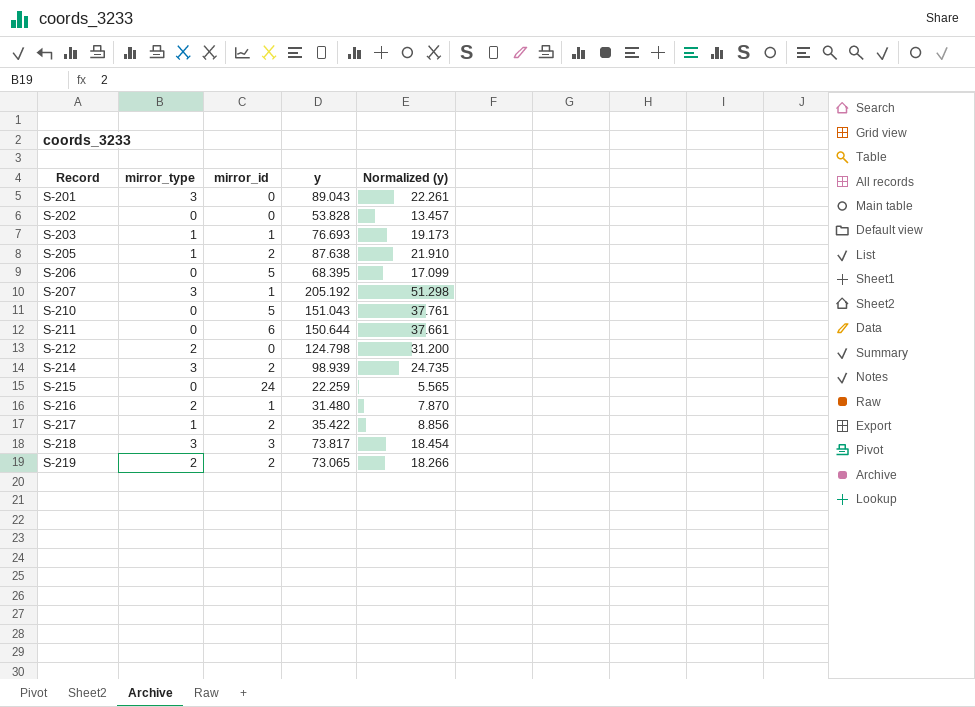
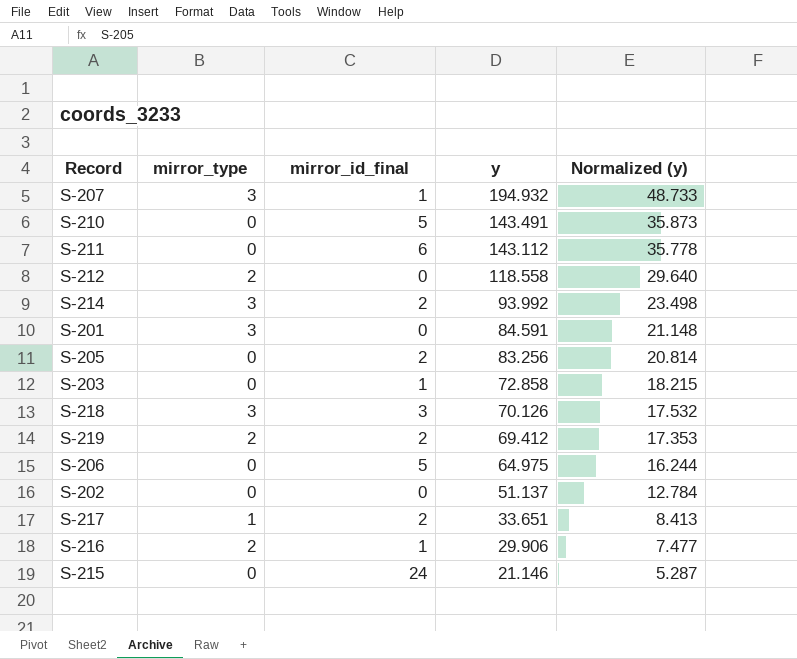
row order: Record ascending -> y descending
column name: mirror_id -> mirror_id_final
S-207 | y: 205.192 -> 194.932
S-207 | Normalized (y): 51.298 -> 48.733
S-210 | y: 151.043 -> 143.491
S-210 | Normalized (y): 37.761 -> 35.873
S-211 | y: 150.644 -> 143.112
S-211 | Normalized (y): 37.661 -> 35.778
S-212 | y: 124.798 -> 118.558
S-212 | Normalized (y): 31.200 -> 29.640
S-214 | y: 98.939 -> 93.992
S-214 | Normalized (y): 24.735 -> 23.498
S-201 | y: 89.043 -> 84.591
S-201 | Normalized (y): 22.261 -> 21.148
S-205 | mirror_type: 1 -> 0
S-205 | y: 87.638 -> 83.256
S-205 | Normalized (y): 21.910 -> 20.814
S-203 | mirror_type: 1 -> 0
S-203 | y: 76.693 -> 72.858
S-203 | Normalized (y): 19.173 -> 18.215
S-218 | y: 73.817 -> 70.126
S-218 | Normalized (y): 18.454 -> 17.532
S-219 | y: 73.065 -> 69.412
S-219 | Normalized (y): 18.266 -> 17.353
S-206 | y: 68.395 -> 64.975
S-206 | Normalized (y): 17.099 -> 16.244
S-202 | y: 53.828 -> 51.137
S-202 | Normalized (y): 13.457 -> 12.784
S-217 | y: 35.422 -> 33.651
S-217 | Normalized (y): 8.856 -> 8.413
S-216 | y: 31.480 -> 29.906
S-216 | Normalized (y): 7.870 -> 7.477
S-215 | y: 22.259 -> 21.146
S-215 | Normalized (y): 5.565 -> 5.287

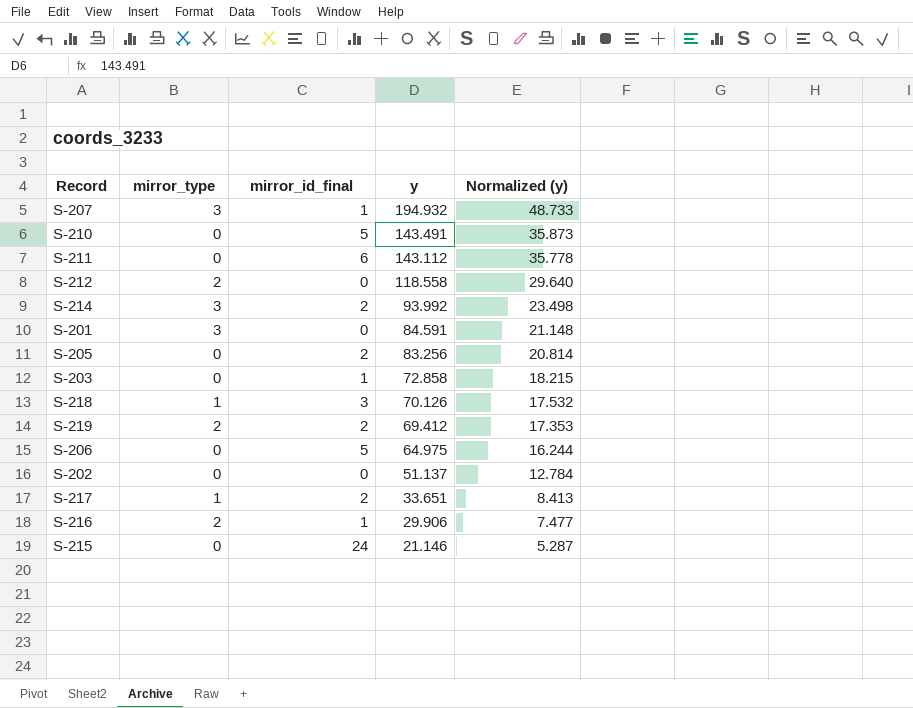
S-218 | mirror_type: 3 -> 1

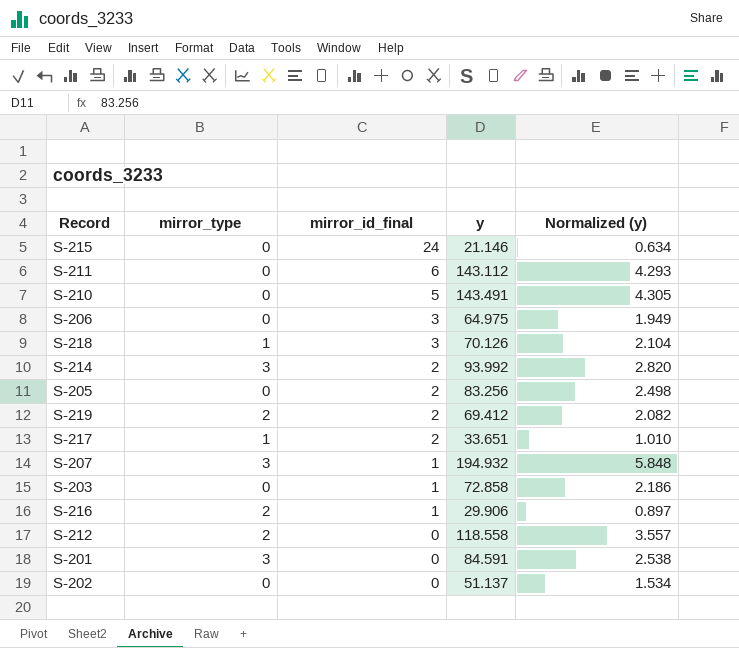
row order: y descending -> mirror_id_final descending
column Normalized (y) | formula: [y] * 0.25 -> [y] * 0.03
S-206 | mirror_id_final: 5 -> 3

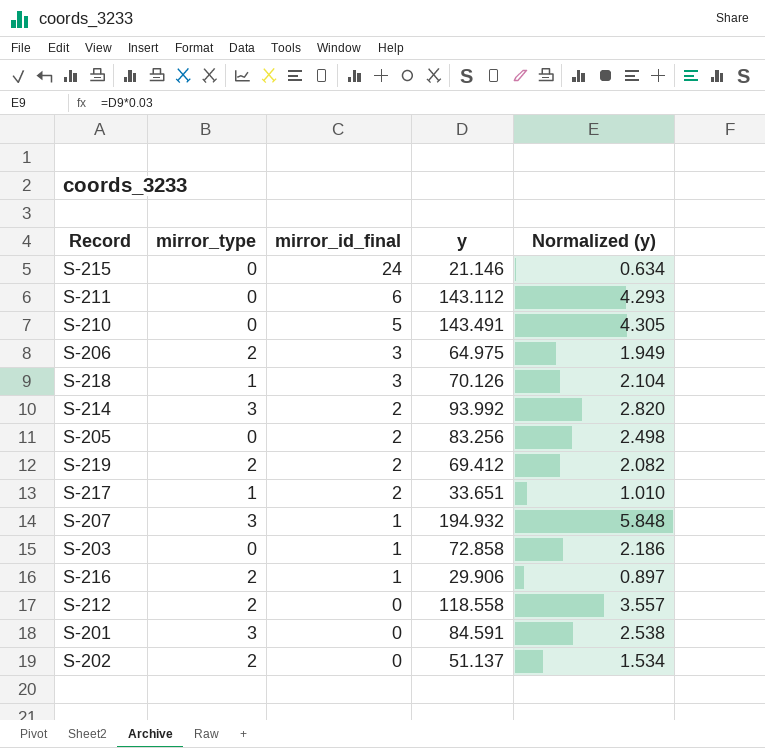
S-206 | mirror_type: 0 -> 2
S-202 | mirror_type: 0 -> 2

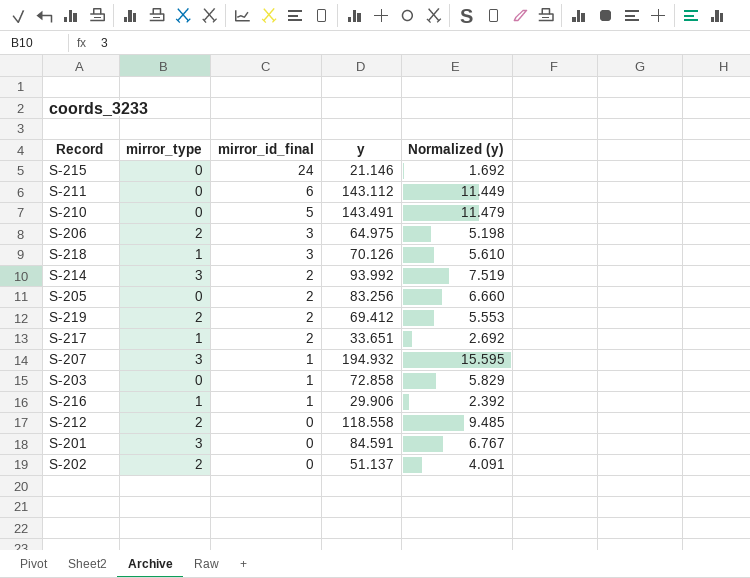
column Normalized (y) | formula: [y] * 0.03 -> [y] * 0.08
S-216 | mirror_type: 2 -> 1

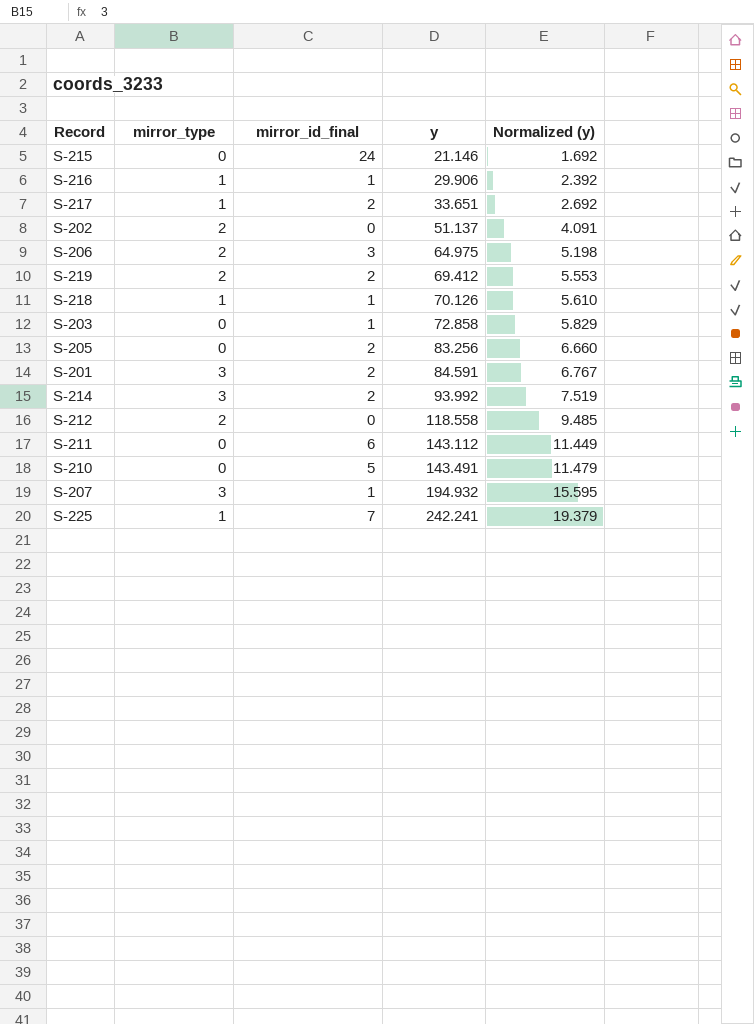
row order: mirror_id_final descending -> y ascending
S-218 | mirror_id_final: 3 -> 1
S-201 | mirror_id_final: 0 -> 2
row S-225: none -> 1 | 7 | 242.241 | 19.379

